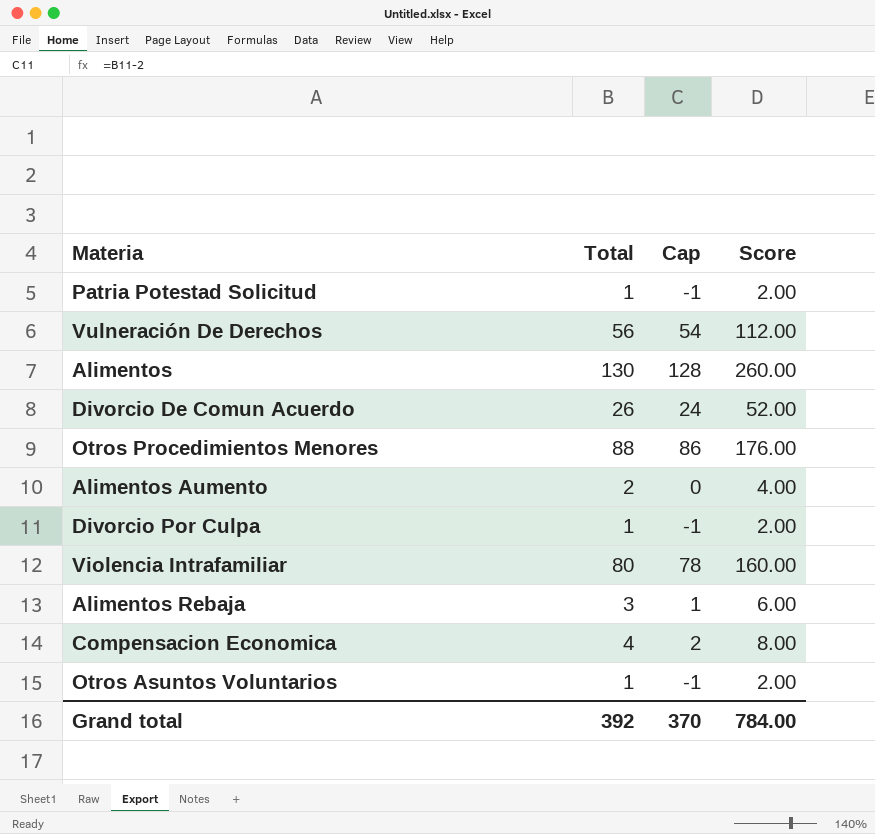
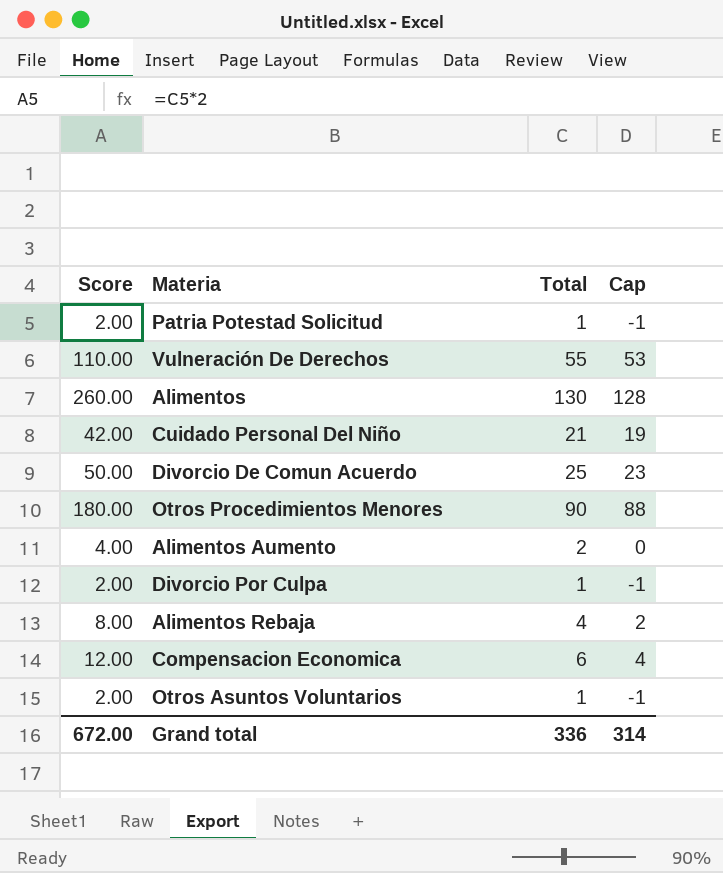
column Score | position: 4 -> 1
row Violencia Intrafamiliar: 80 | 78 | 160.00 -> none
Vulneración De Derechos | Score: 112.00 -> 110.00
Vulneración De Derechos | Total: 56 -> 55
Vulneración De Derechos | Cap: 54 -> 53
row Cuidado Personal Del Niño: none -> 42.00 | 21 | 19
Divorcio De Comun Acuerdo | Score: 52.00 -> 50.00
Divorcio De Comun Acuerdo | Total: 26 -> 25
Divorcio De Comun Acuerdo | Cap: 24 -> 23
Otros Procedimientos Menores | Score: 176.00 -> 180.00
Otros Procedimientos Menores | Total: 88 -> 90
Otros Procedimientos Menores | Cap: 86 -> 88
Alimentos Rebaja | Score: 6.00 -> 8.00
Alimentos Rebaja | Total: 3 -> 4
Alimentos Rebaja | Cap: 1 -> 2
Compensacion Economica | Score: 8.00 -> 12.00
Compensacion Economica | Total: 4 -> 6
Compensacion Economica | Cap: 2 -> 4
Grand total | Score: 784.00 -> 672.00
Grand total | Total: 392 -> 336
Grand total | Cap: 370 -> 314

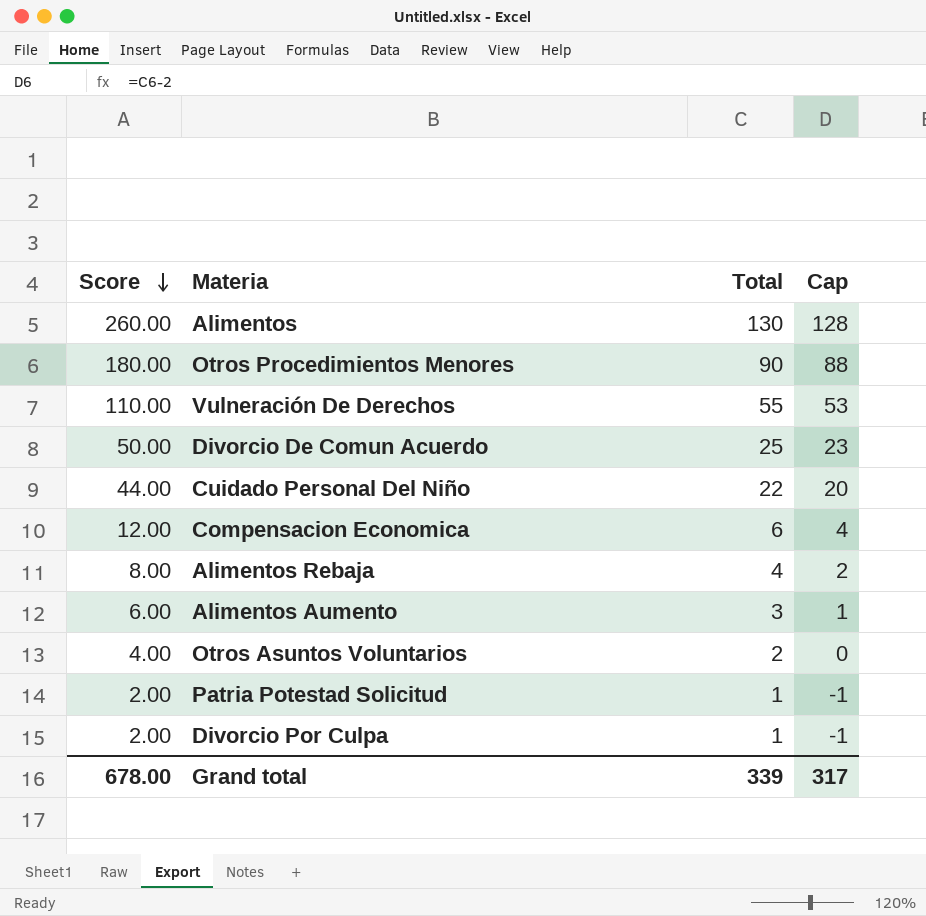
row order: none -> Score descending
Cuidado Personal Del Niño | Score: 42.00 -> 44.00
Cuidado Personal Del Niño | Total: 21 -> 22
Cuidado Personal Del Niño | Cap: 19 -> 20
Alimentos Aumento | Score: 4.00 -> 6.00
Alimentos Aumento | Total: 2 -> 3
Alimentos Aumento | Cap: 0 -> 1
Otros Asuntos Voluntarios | Score: 2.00 -> 4.00
Otros Asuntos Voluntarios | Total: 1 -> 2
Otros Asuntos Voluntarios | Cap: -1 -> 0
Grand total | Score: 672.00 -> 678.00
Grand total | Total: 336 -> 339
Grand total | Cap: 314 -> 317

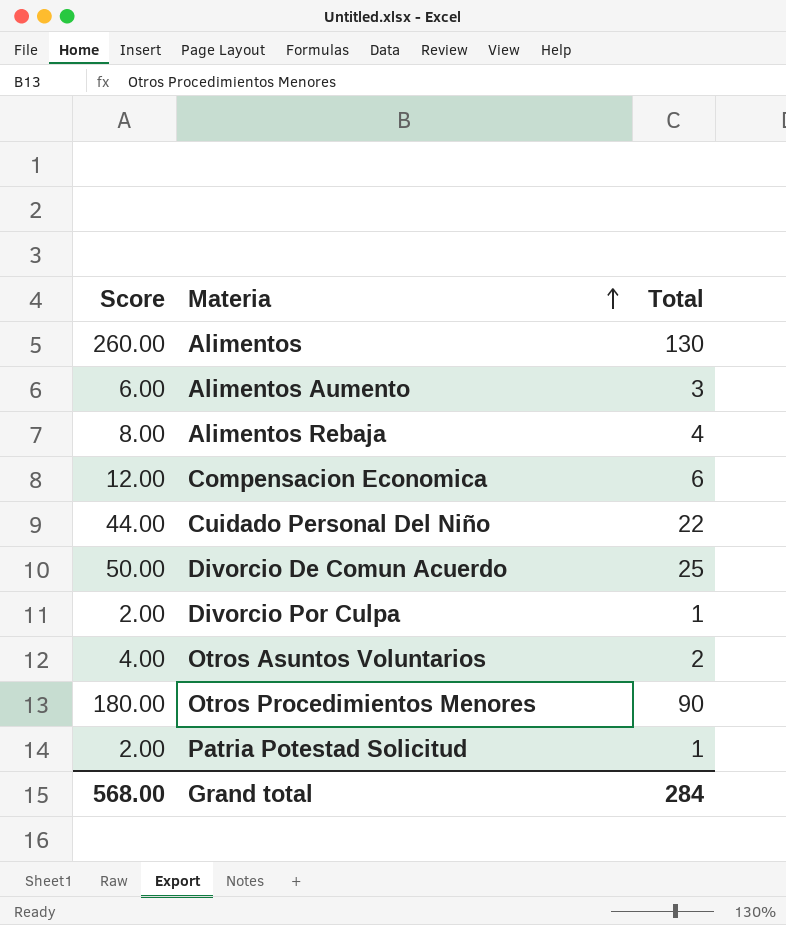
row order: Score descending -> Materia ascending
column Cap | formula: [Total] - 2 -> none
row Vulneración De Derechos: 110.00 | 55 | 53 -> none
Grand total | Score: 678.00 -> 568.00
Grand total | Total: 339 -> 284

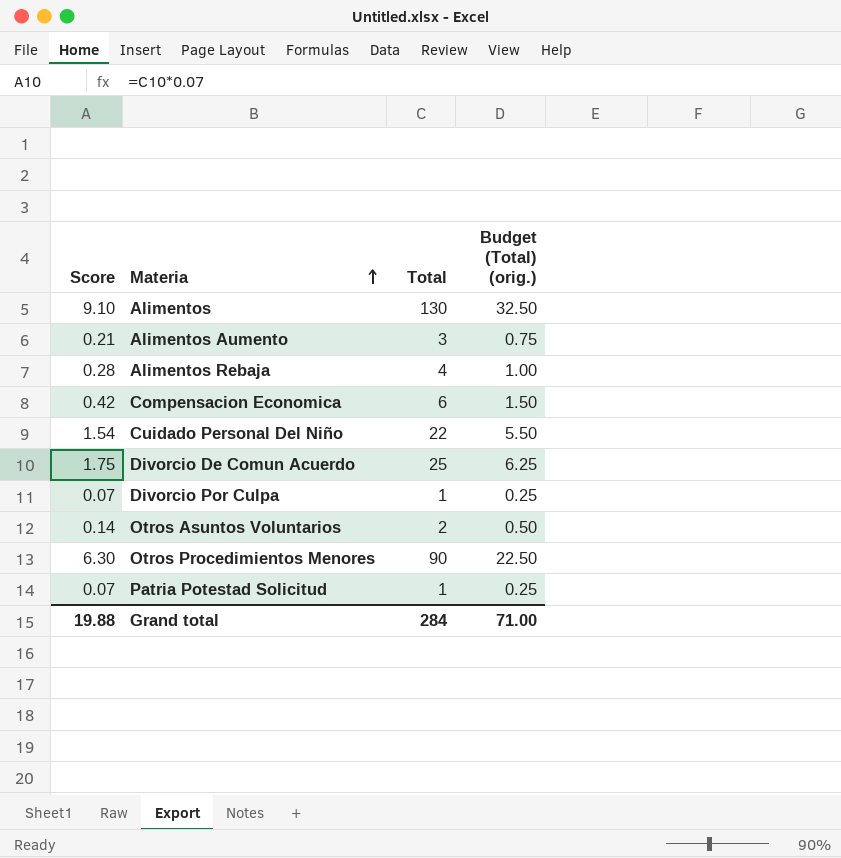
column Score | formula: [Total] * 2 -> [Total] * 0.07
column Budget (Total) (orig.) | formula: none -> [Total] * 0.25
Grand total | Score: 568.00 -> 19.88

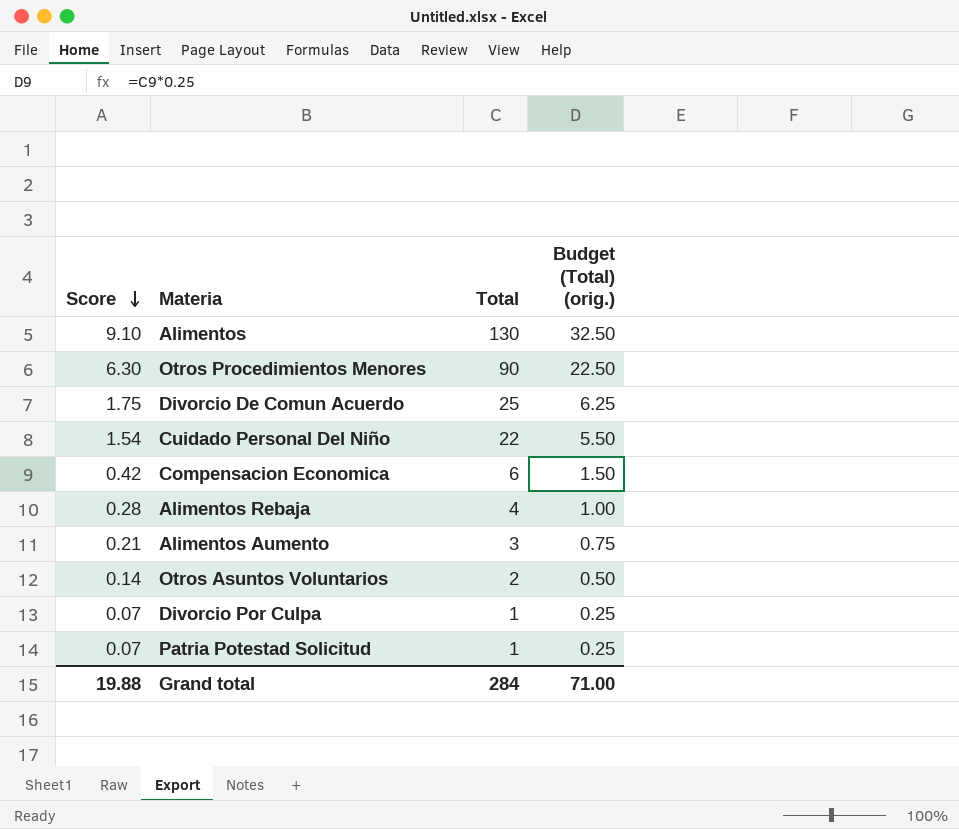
row order: Materia ascending -> Score descending

